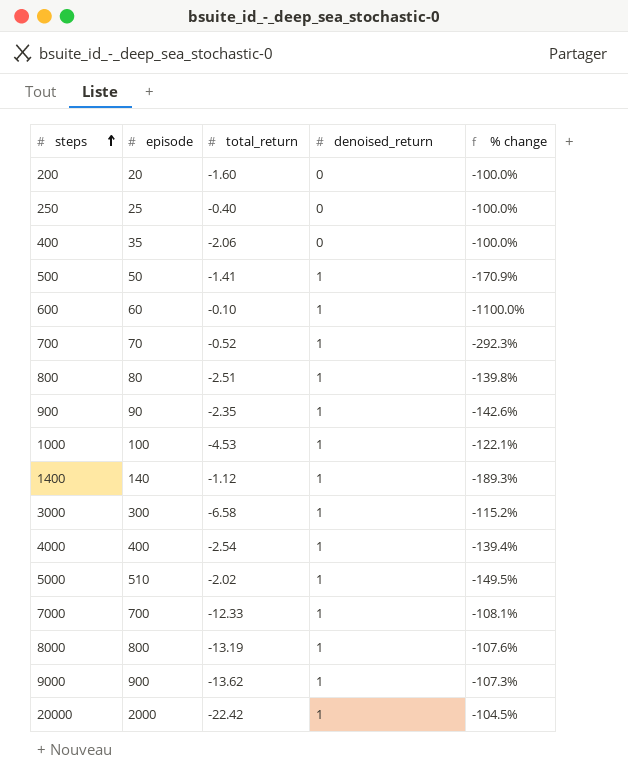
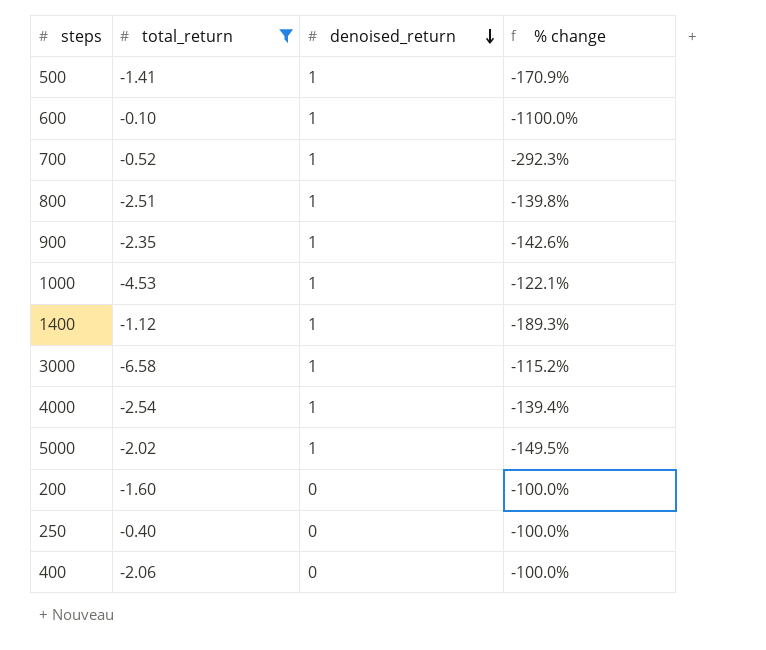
filter: none -> total_return >= -6.58
row order: steps ascending -> denoised_return descending
column episode | position: 2 -> none

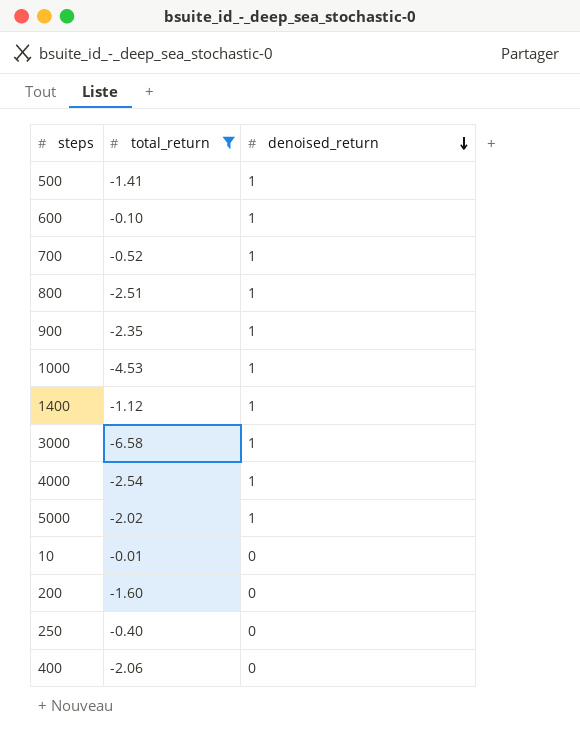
column % change | formula: ([denoised_return] - [total_return]) / [total_return] -> none
row 10: none -> -0.01 | 0

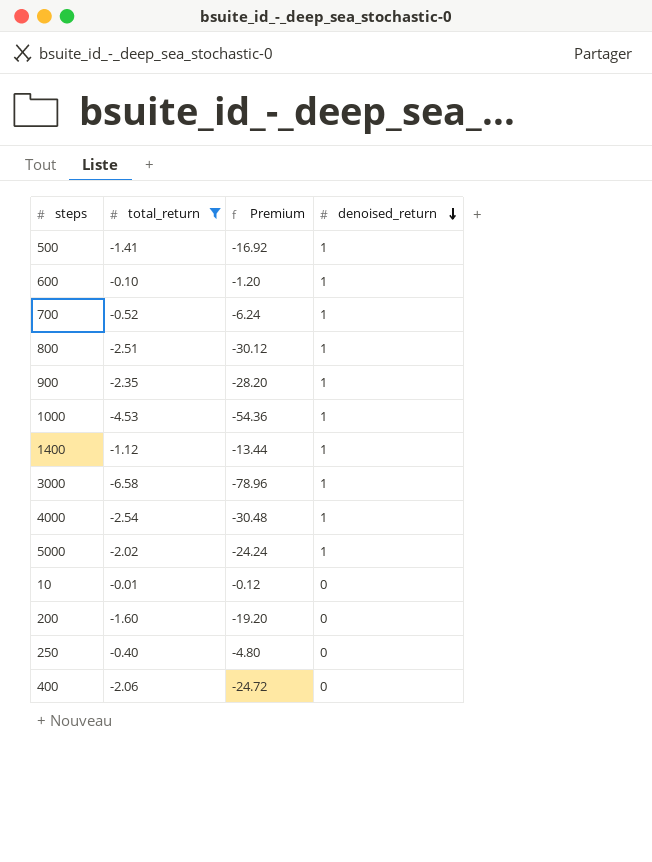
column Premium | formula: none -> [total_return] * 12

